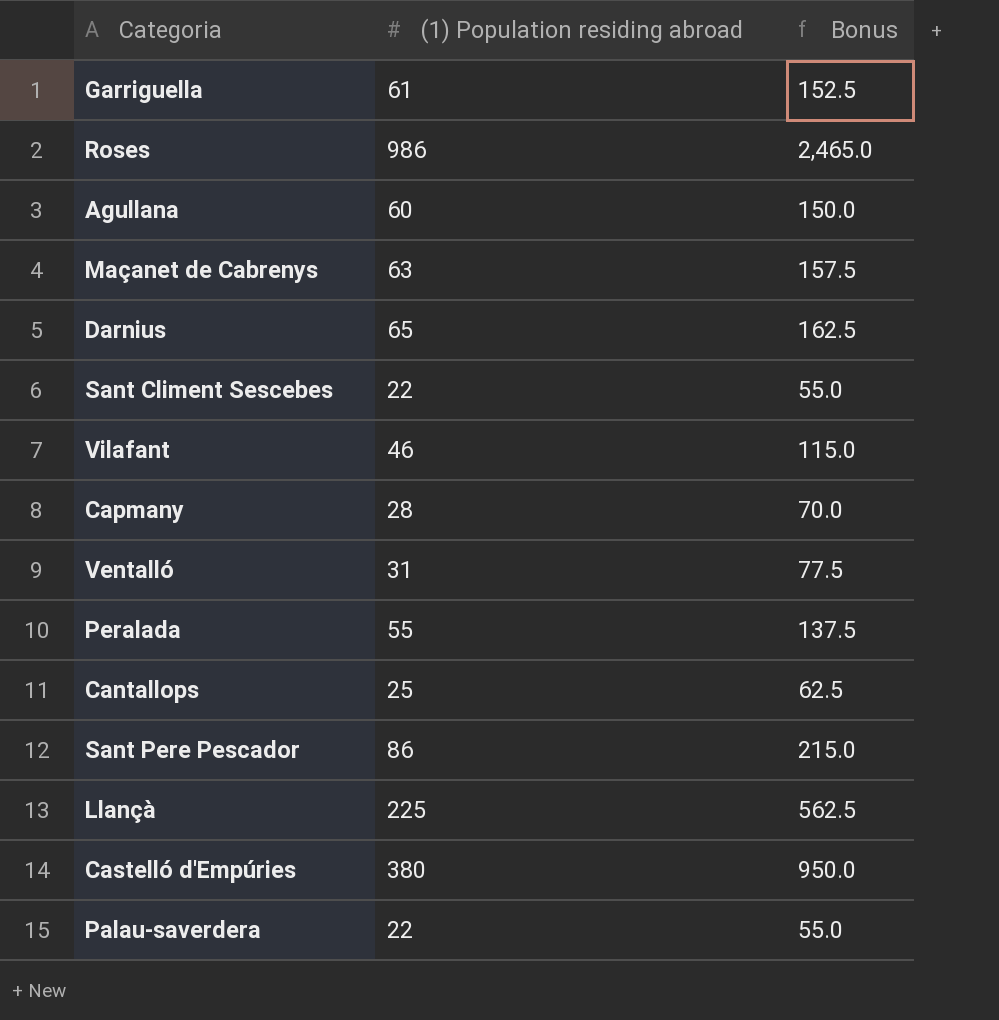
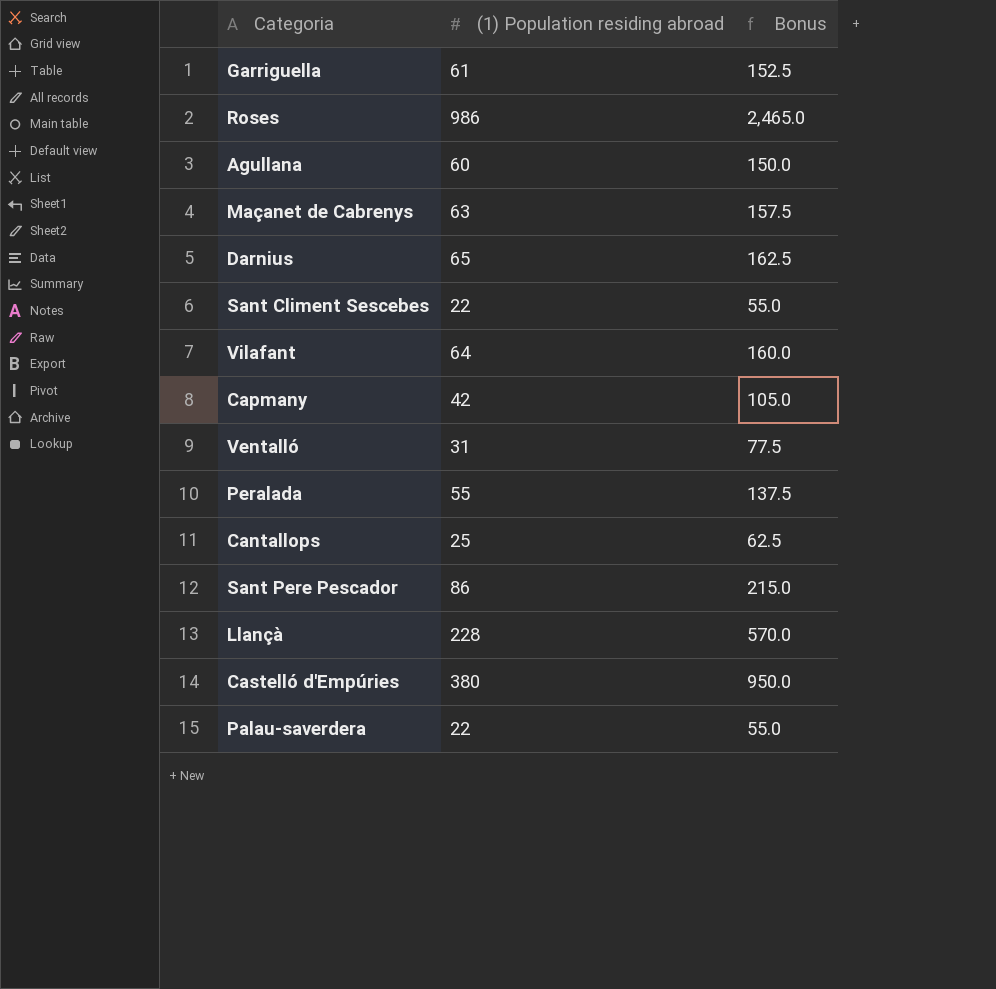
Vilafant | (1) Population residing abroad: 46 -> 64
Vilafant | Bonus: 115.0 -> 160.0
Capmany | (1) Population residing abroad: 28 -> 42
Capmany | Bonus: 70.0 -> 105.0
Llançà | (1) Population residing abroad: 225 -> 228
Llançà | Bonus: 562.5 -> 570.0

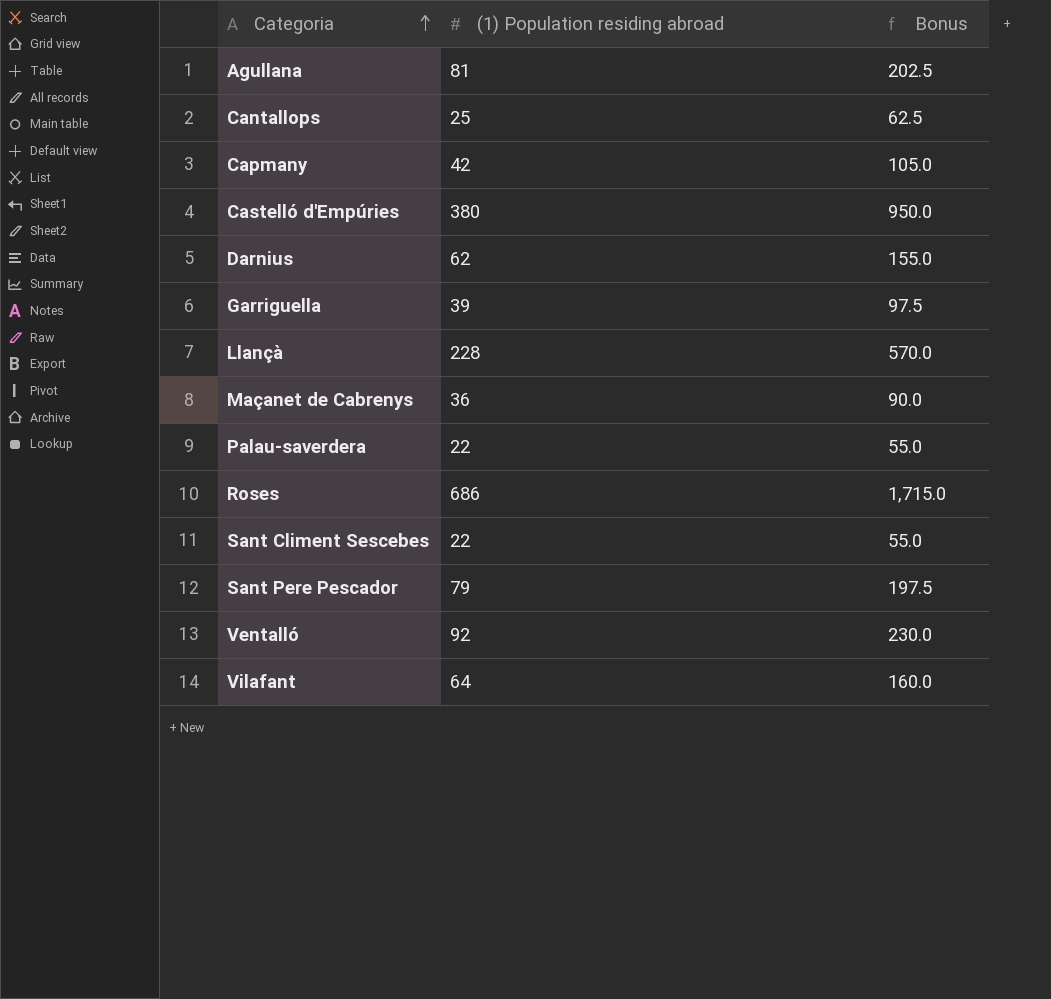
row order: none -> Categoria ascending
row Peralada: 55 | 137.5 -> none
Agullana | (1) Population residing abroad: 60 -> 81
Agullana | Bonus: 150.0 -> 202.5
Darnius | (1) Population residing abroad: 65 -> 62
Darnius | Bonus: 162.5 -> 155.0
Garriguella | (1) Population residing abroad: 61 -> 39
Garriguella | Bonus: 152.5 -> 97.5
Maçanet de Cabrenys | (1) Population residing abroad: 63 -> 36
Maçanet de Cabrenys | Bonus: 157.5 -> 90.0
Roses | (1) Population residing abroad: 986 -> 686
Roses | Bonus: 2,465.0 -> 1,715.0
Sant Pere Pescador | (1) Population residing abroad: 86 -> 79
Sant Pere Pescador | Bonus: 215.0 -> 197.5
Ventalló | (1) Population residing abroad: 31 -> 92
Ventalló | Bonus: 77.5 -> 230.0

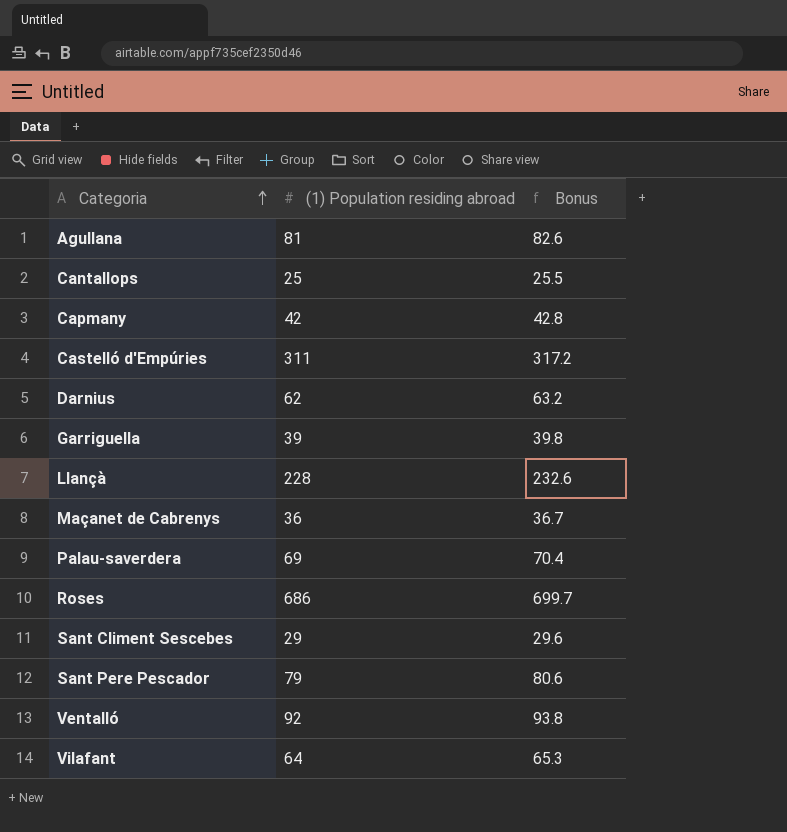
column Bonus | formula: [(1) Population residing abroad] * 2.5 -> [(1) Population residing abroad] * 1.02
Castelló d'Empúries | (1) Population residing abroad: 380 -> 311
Palau-saverdera | (1) Population residing abroad: 22 -> 69
Sant Climent Sescebes | (1) Population residing abroad: 22 -> 29

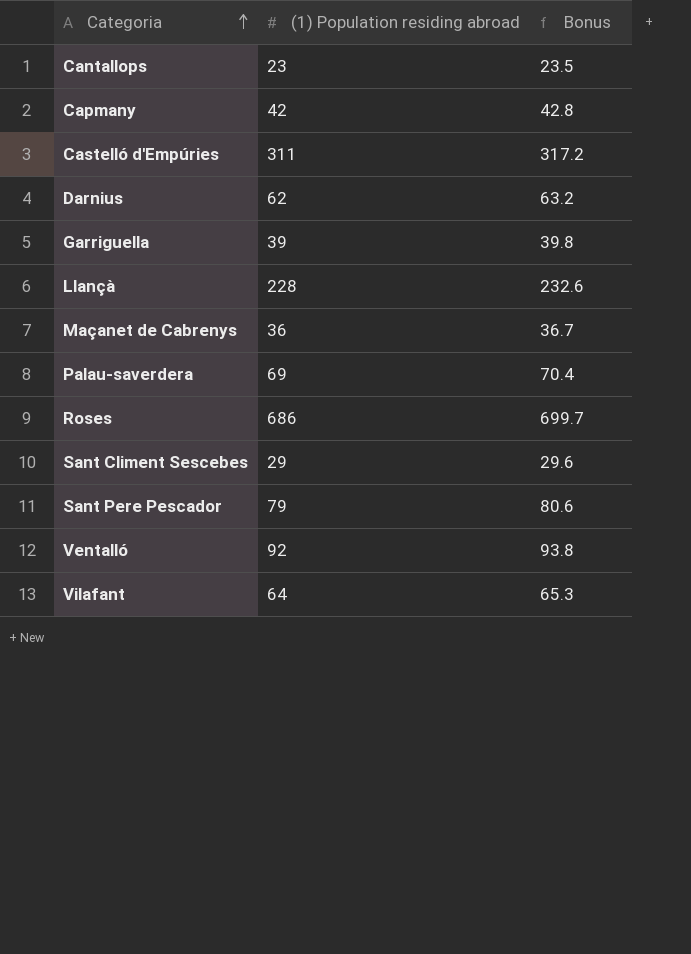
row Agullana: 81 | 82.6 -> none
Cantallops | (1) Population residing abroad: 25 -> 23
Cantallops | Bonus: 25.5 -> 23.5

